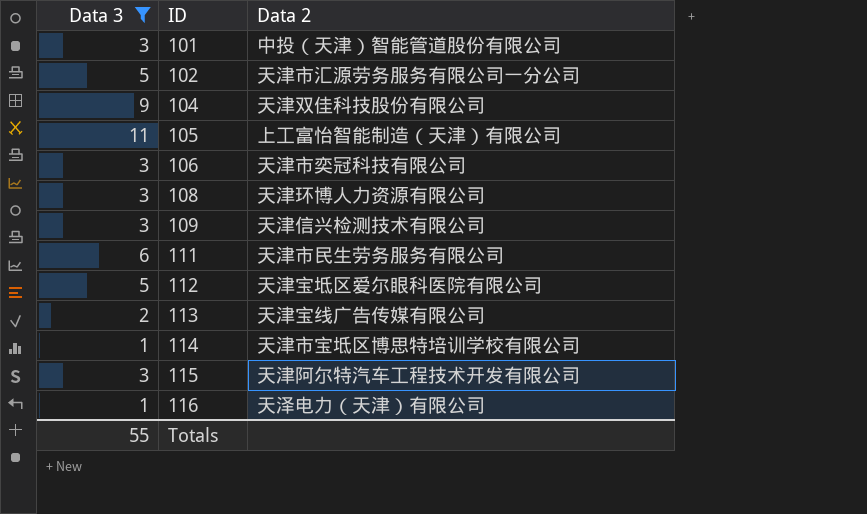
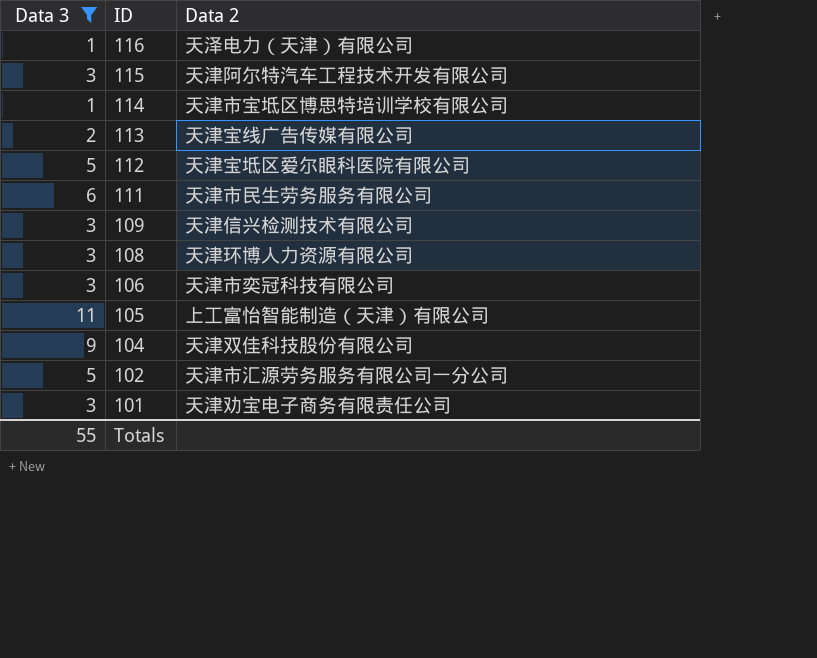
row order: ID ascending -> ID descending
101 | Data 2: 中投（天津）智能管道股份有限公司 -> 天津劝宝电子商务有限责任公司

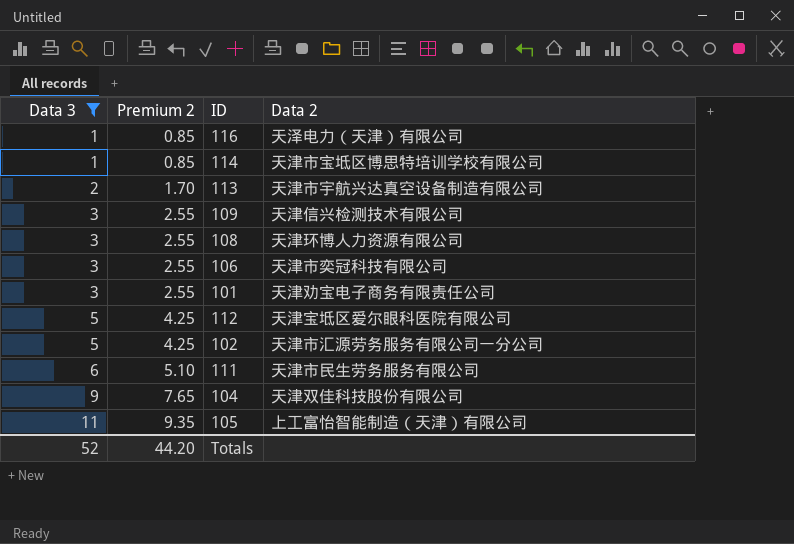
row order: ID descending -> Data 3 ascending
column Premium 2 | formula: none -> [Data 3] * 0.85
row 115: 3 | 天津阿尔特汽车工程技术开发有限公司 -> none
113 | Data 2: 天津宝线广告传媒有限公司 -> 天津市宇航兴达真空设备制造有限公司
Totals | Data 3: 55 -> 52

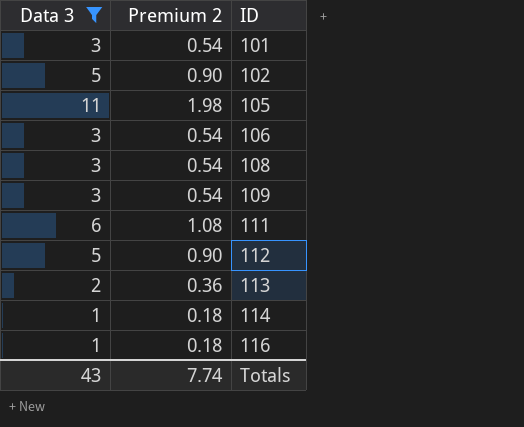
row order: Data 3 ascending -> ID ascending
column Data 2 | position: 4 -> none
column Premium 2 | formula: [Data 3] * 0.85 -> [Data 3] * 0.18
row 104: 9 | 7.65 | 天津双佳科技股份有限公司 -> none
Totals | Data 3: 52 -> 43
Totals | Premium 2: 44.20 -> 7.74

